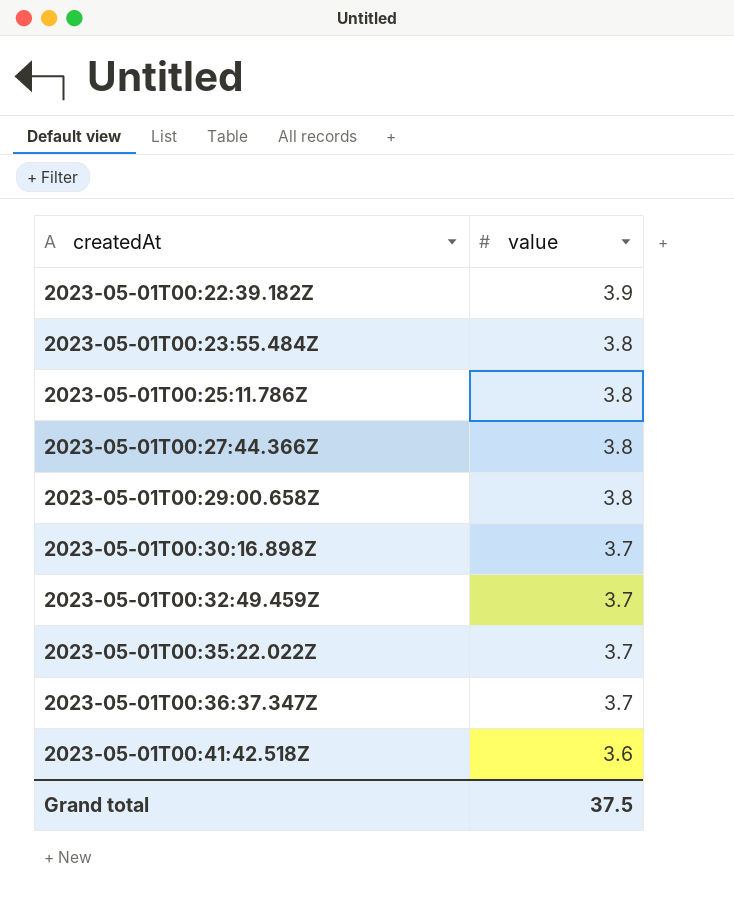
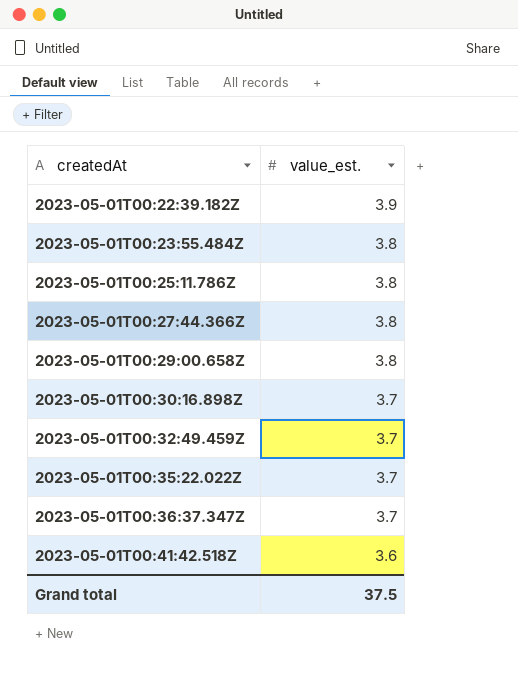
column name: value -> value_est.

